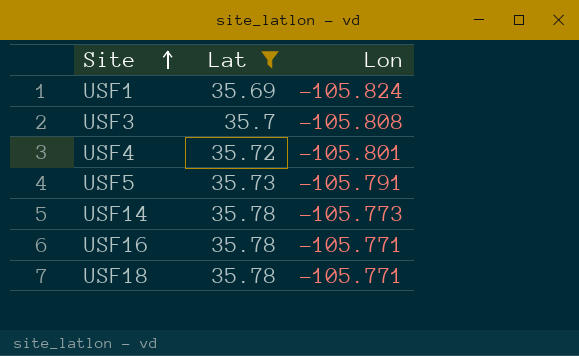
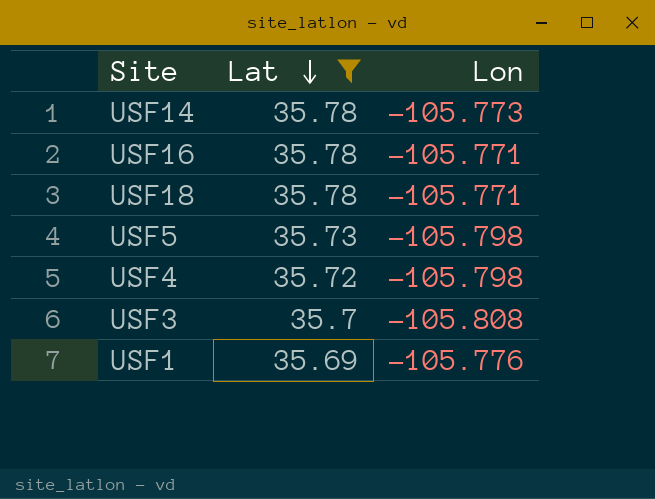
row order: Site ascending -> Lat descending
USF5 | Lon: -105.791 -> -105.798
USF4 | Lon: -105.801 -> -105.798
USF1 | Lon: -105.824 -> -105.776

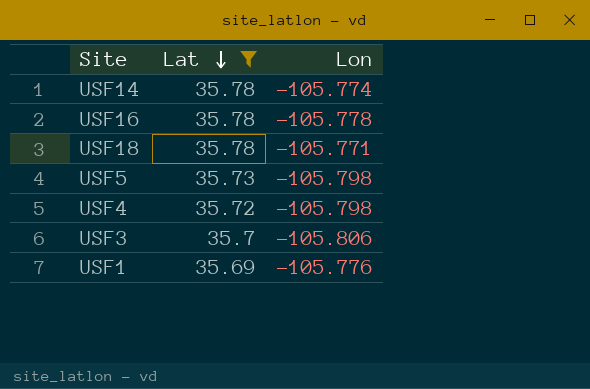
USF14 | Lon: -105.773 -> -105.774
USF16 | Lon: -105.771 -> -105.778
USF3 | Lon: -105.808 -> -105.806

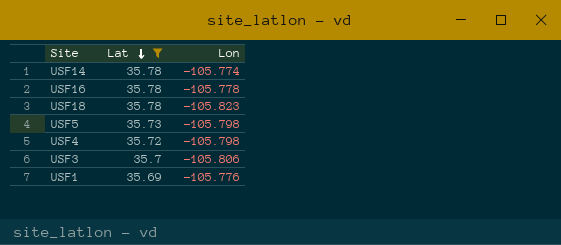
USF18 | Lon: -105.771 -> -105.823

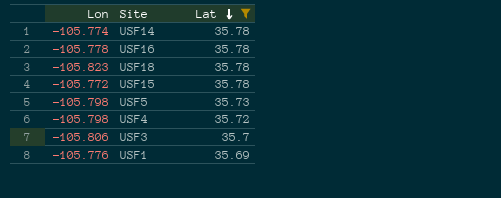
column Lon | position: 3 -> 1
row USF15: none -> -105.772 | 35.78

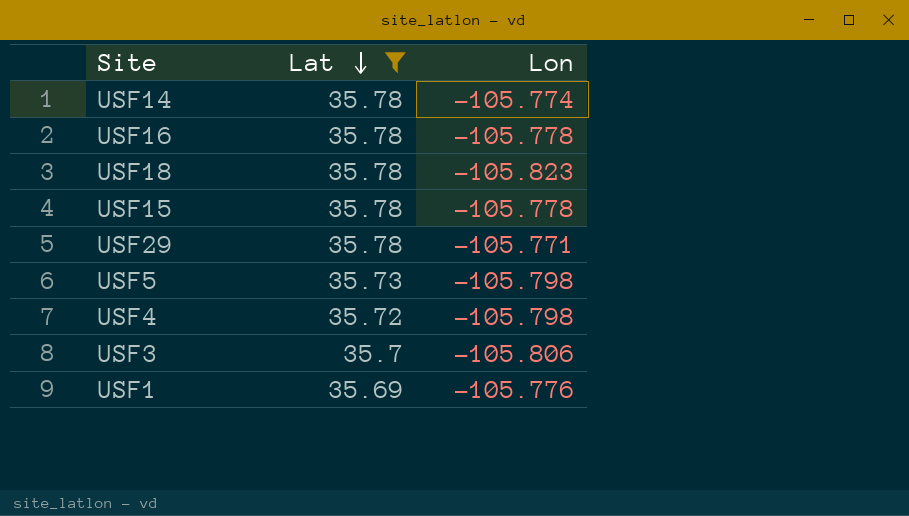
column Lon | position: 1 -> 3
USF15 | Lon: -105.772 -> -105.778
row USF29: none -> 35.78 | -105.771

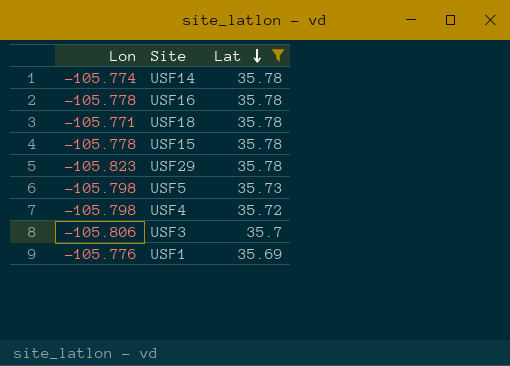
column Lon | position: 3 -> 1
USF18 | Lon: -105.823 -> -105.771
USF29 | Lon: -105.771 -> -105.823

